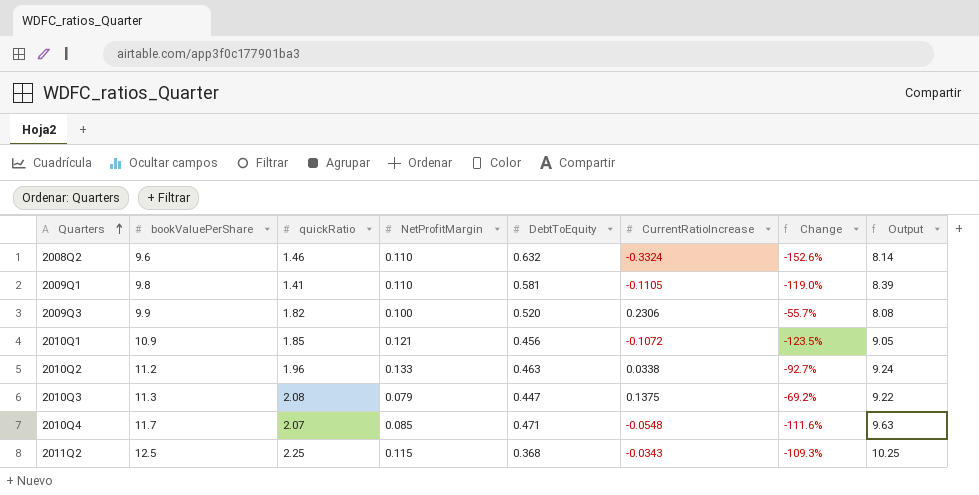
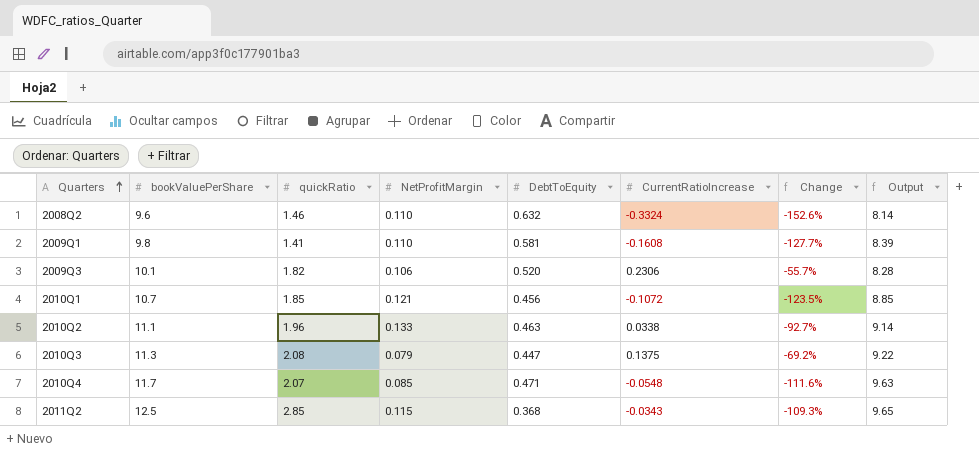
2009Q1 | CurrentRatioIncrease: -0.1105 -> -0.1608
2009Q1 | Change: -119.0% -> -127.7%
2009Q3 | bookValuePerShare: 9.9 -> 10.1
2009Q3 | NetProfitMargin: 0.100 -> 0.106
2009Q3 | Output: 8.08 -> 8.28
2010Q1 | bookValuePerShare: 10.9 -> 10.7
2010Q1 | Output: 9.05 -> 8.85
2010Q2 | bookValuePerShare: 11.2 -> 11.1
2010Q2 | Output: 9.24 -> 9.14
2011Q2 | quickRatio: 2.25 -> 2.85
2011Q2 | Output: 10.25 -> 9.65

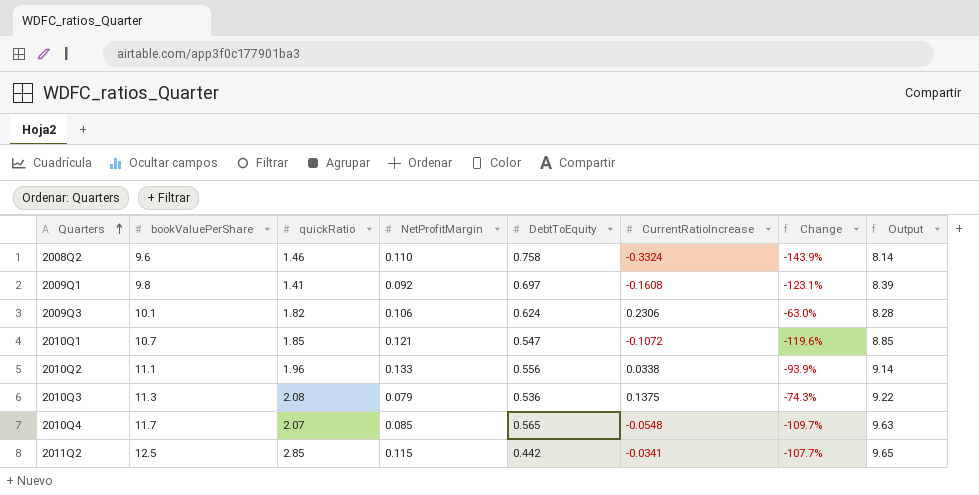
2008Q2 | DebtToEquity: 0.632 -> 0.758
2008Q2 | Change: -152.6% -> -143.9%
2009Q1 | NetProfitMargin: 0.110 -> 0.092
2009Q1 | DebtToEquity: 0.581 -> 0.697
2009Q1 | Change: -127.7% -> -123.1%
2009Q3 | DebtToEquity: 0.520 -> 0.624
2009Q3 | Change: -55.7% -> -63.0%
2010Q1 | DebtToEquity: 0.456 -> 0.547
2010Q1 | Change: -123.5% -> -119.6%
2010Q2 | DebtToEquity: 0.463 -> 0.556
2010Q2 | Change: -92.7% -> -93.9%
2010Q3 | DebtToEquity: 0.447 -> 0.536
2010Q3 | Change: -69.2% -> -74.3%
2010Q4 | DebtToEquity: 0.471 -> 0.565
2010Q4 | Change: -111.6% -> -109.7%
2011Q2 | DebtToEquity: 0.368 -> 0.442
2011Q2 | CurrentRatioIncrease: -0.0343 -> -0.0341
2011Q2 | Change: -109.3% -> -107.7%

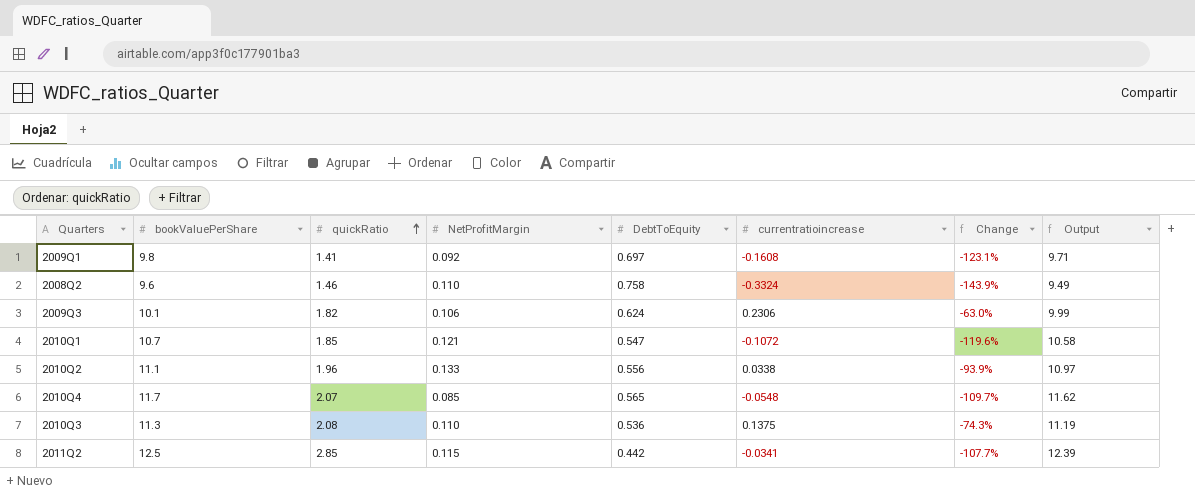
row order: Quarters ascending -> quickRatio ascending
column name: CurrentRatioIncrease -> currentratioincrease
column Output | formula: [bookValuePerShare] - [quickRatio] -> [bookValuePerShare] - [NetProfitMargin]
2010Q3 | NetProfitMargin: 0.079 -> 0.110

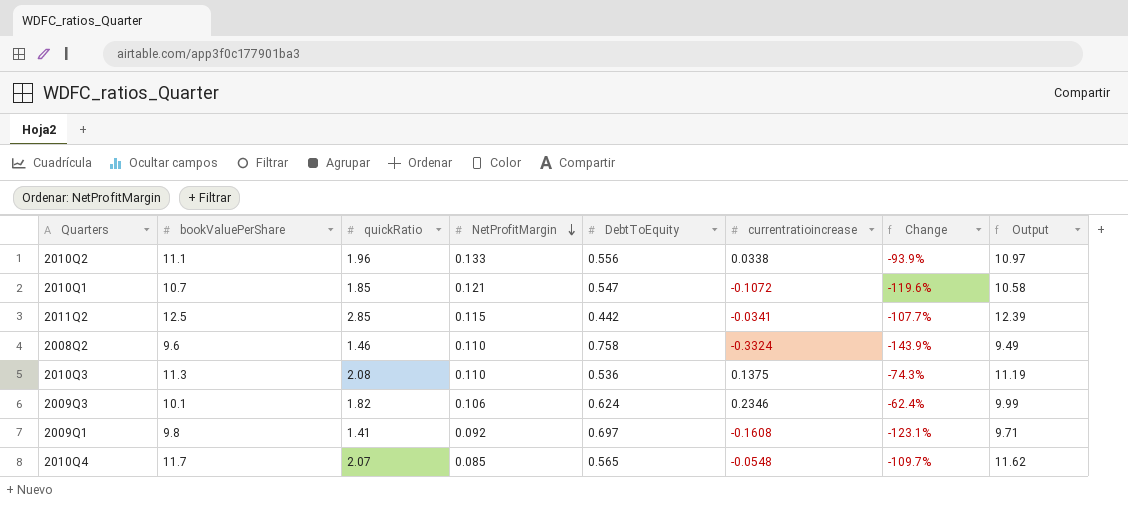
row order: quickRatio ascending -> NetProfitMargin descending
2009Q3 | currentratioincrease: 0.2306 -> 0.2346
2009Q3 | Change: -63.0% -> -62.4%

